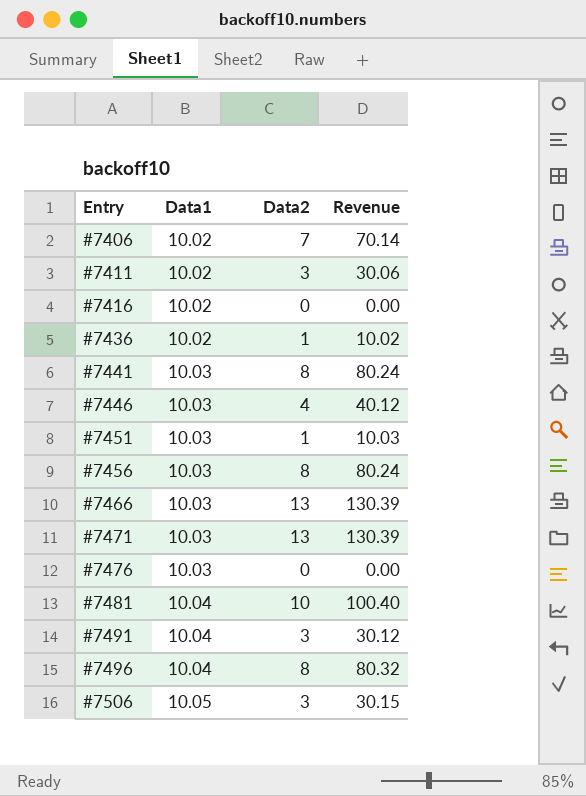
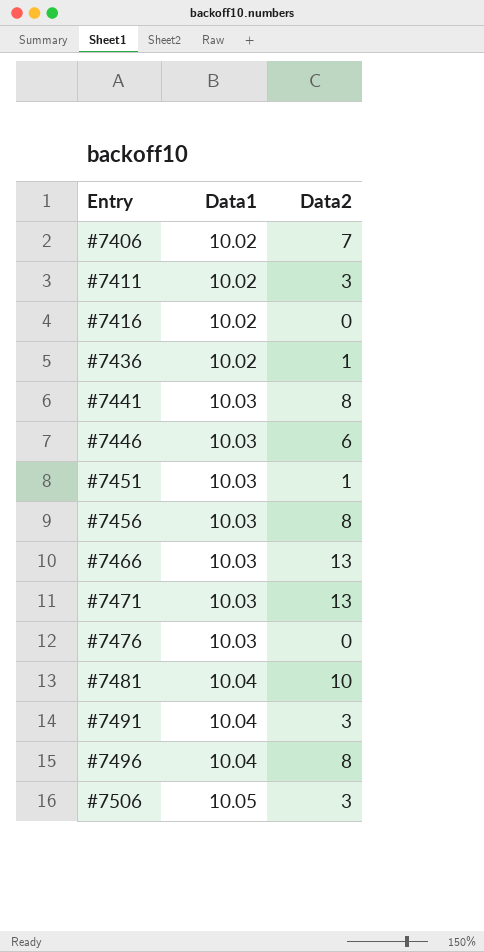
column Revenue | formula: [Data1] * [Data2] -> none
#7446 | Data2: 4 -> 6

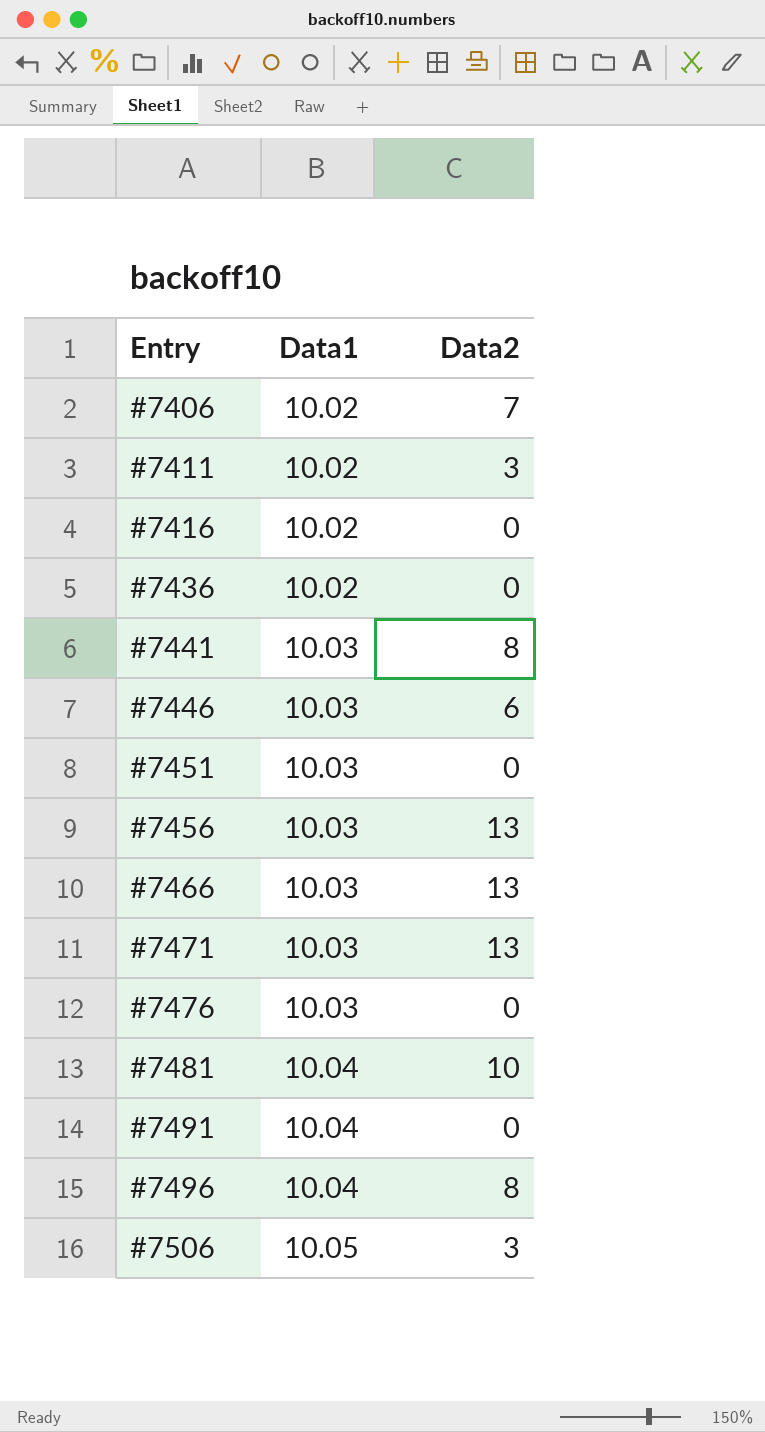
#7436 | Data2: 1 -> 0
#7451 | Data2: 1 -> 0
#7456 | Data2: 8 -> 13
#7491 | Data2: 3 -> 0

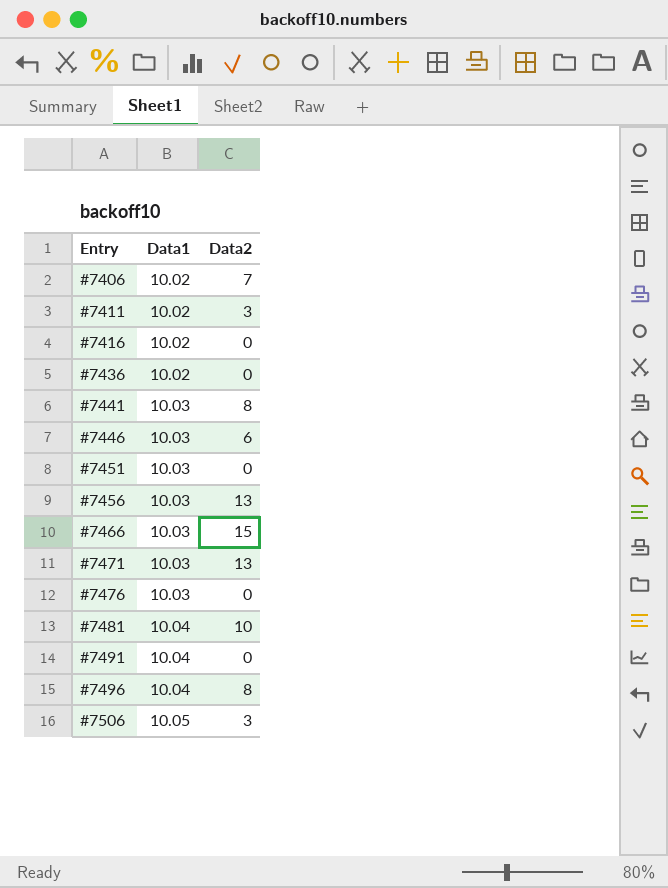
#7466 | Data2: 13 -> 15

